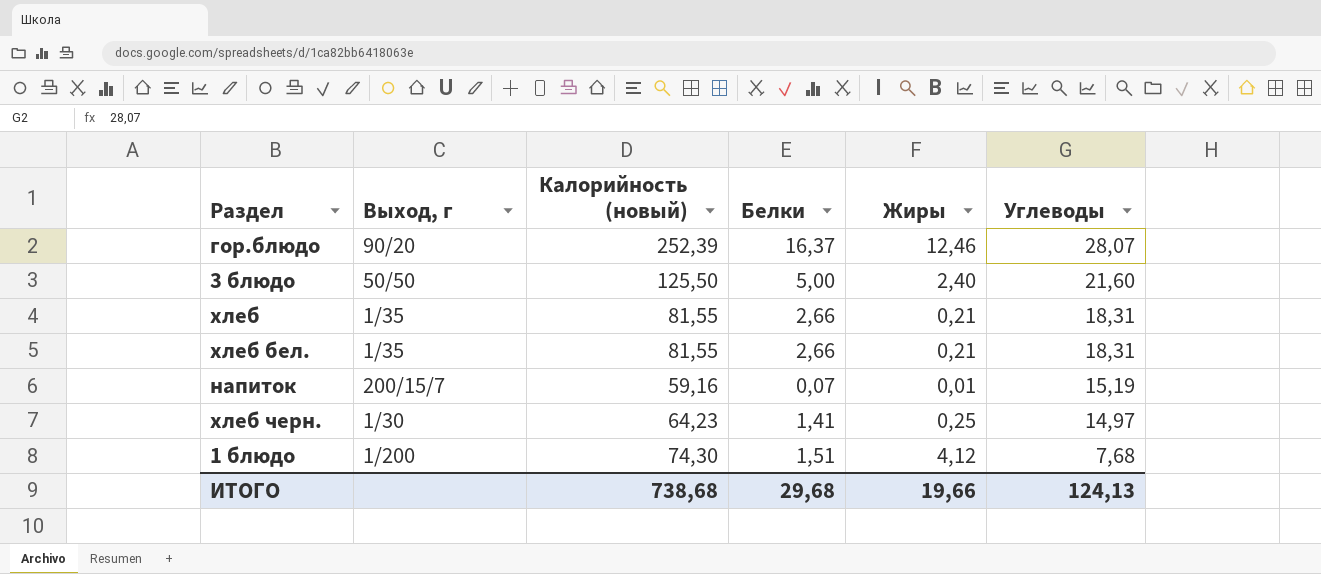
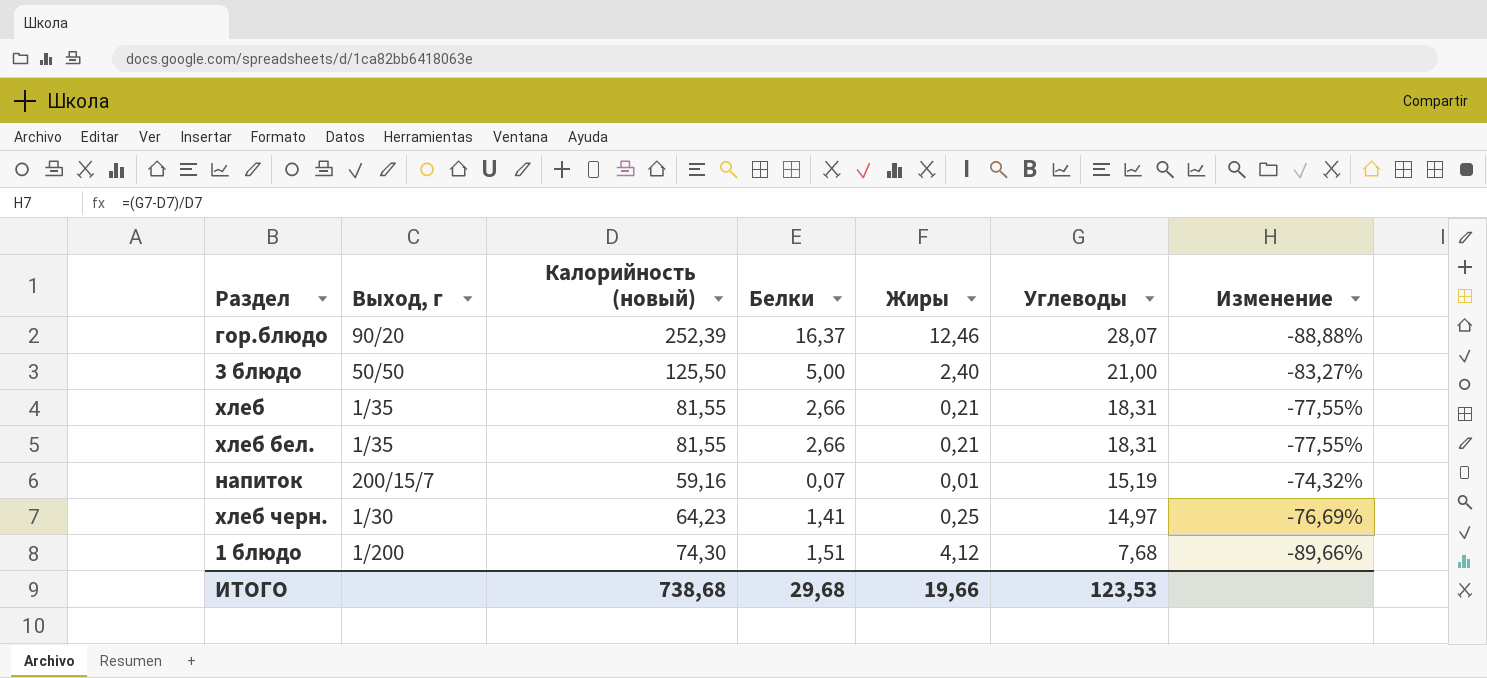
column Изменение | formula: none -> ([Углеводы] - [Калорийность (новый)]) / [Калорийность (новый)]
3 блюдо | Углеводы: 21,60 -> 21,00
ИТОГО | Углеводы: 124,13 -> 123,53

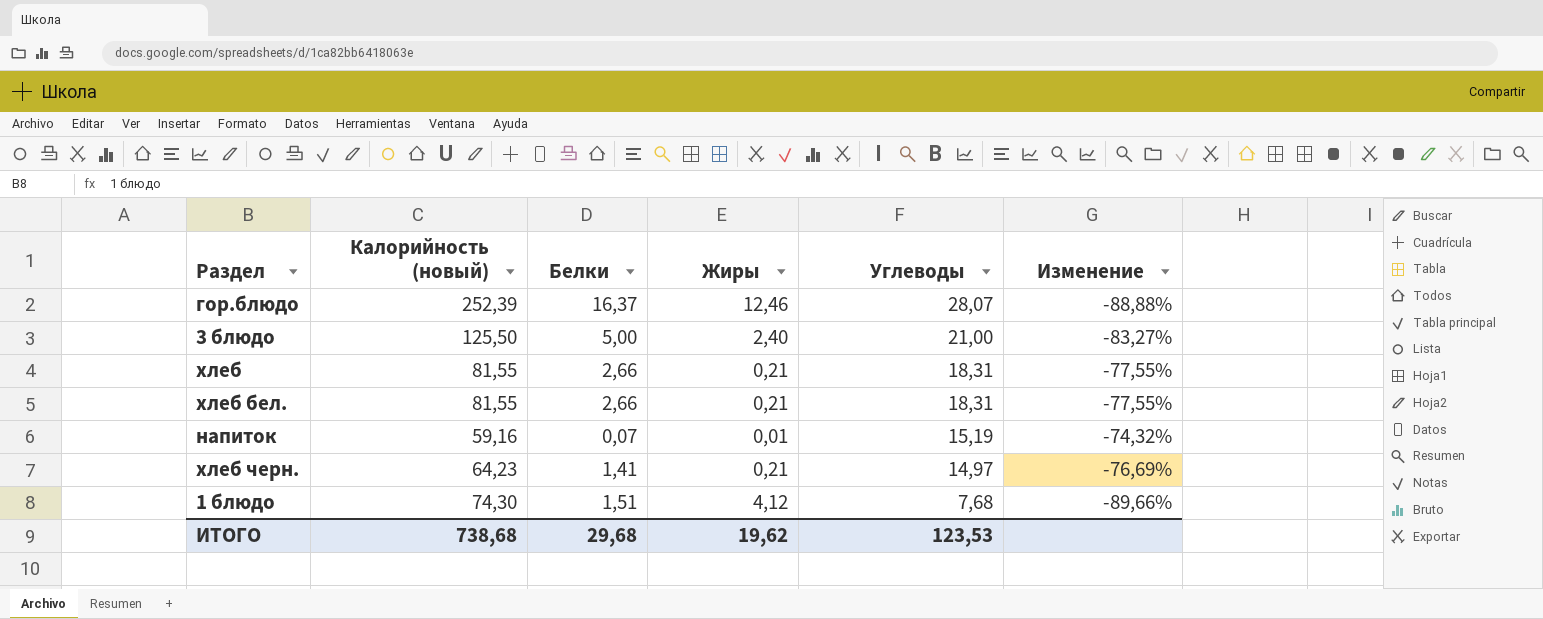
column Выход, г | position: 2 -> none
хлеб черн. | Жиры: 0,25 -> 0,21
ИТОГО | Жиры: 19,66 -> 19,62

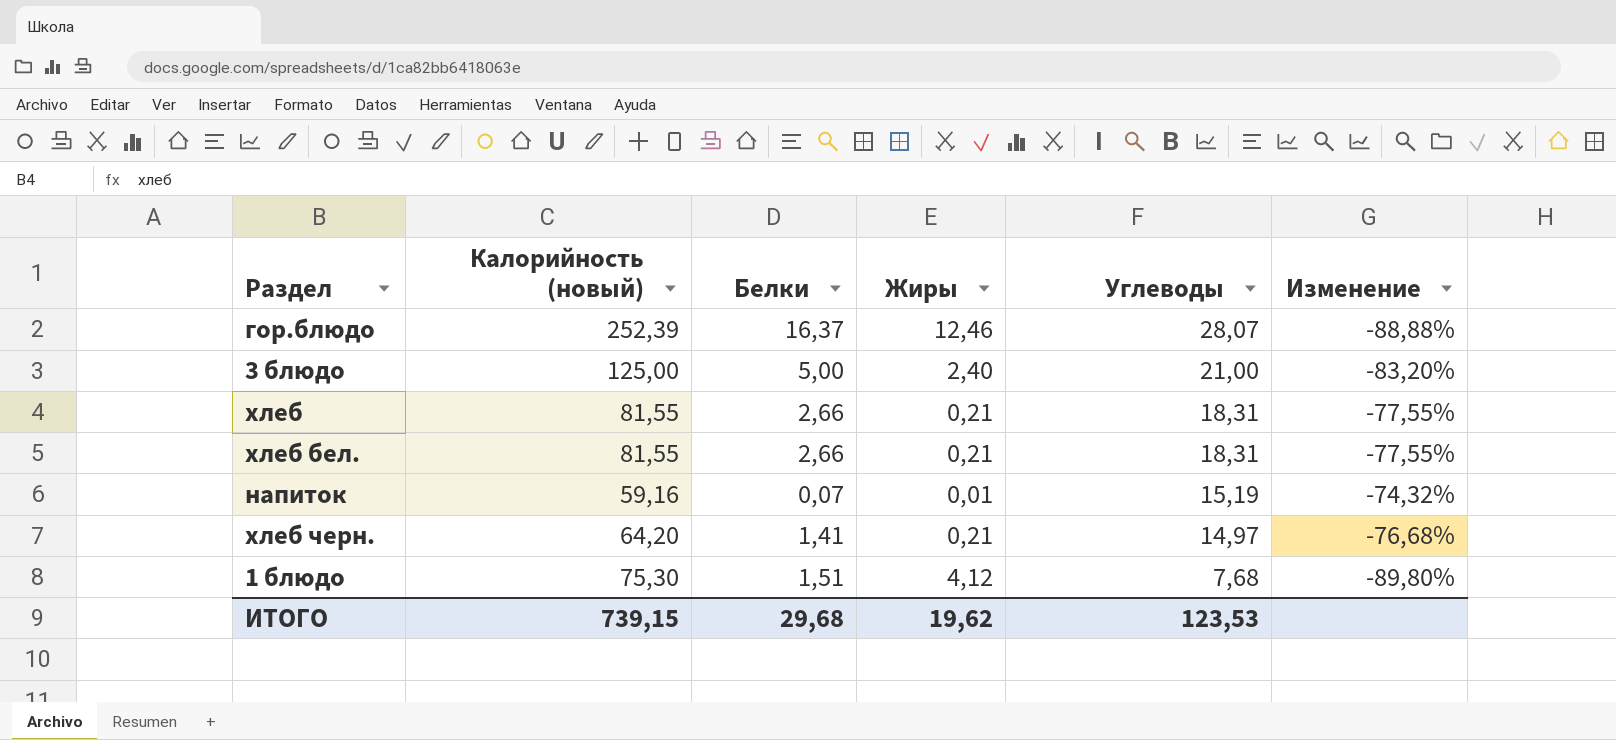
3 блюдо | Калорийность (новый): 125,50 -> 125,00
3 блюдо | Изменение: -83,27% -> -83,20%
хлеб черн. | Калорийность (новый): 64,23 -> 64,20
хлеб черн. | Изменение: -76,69% -> -76,68%
1 блюдо | Калорийность (новый): 74,30 -> 75,30
1 блюдо | Изменение: -89,66% -> -89,80%
ИТОГО | Калорийность (новый): 738,68 -> 739,15

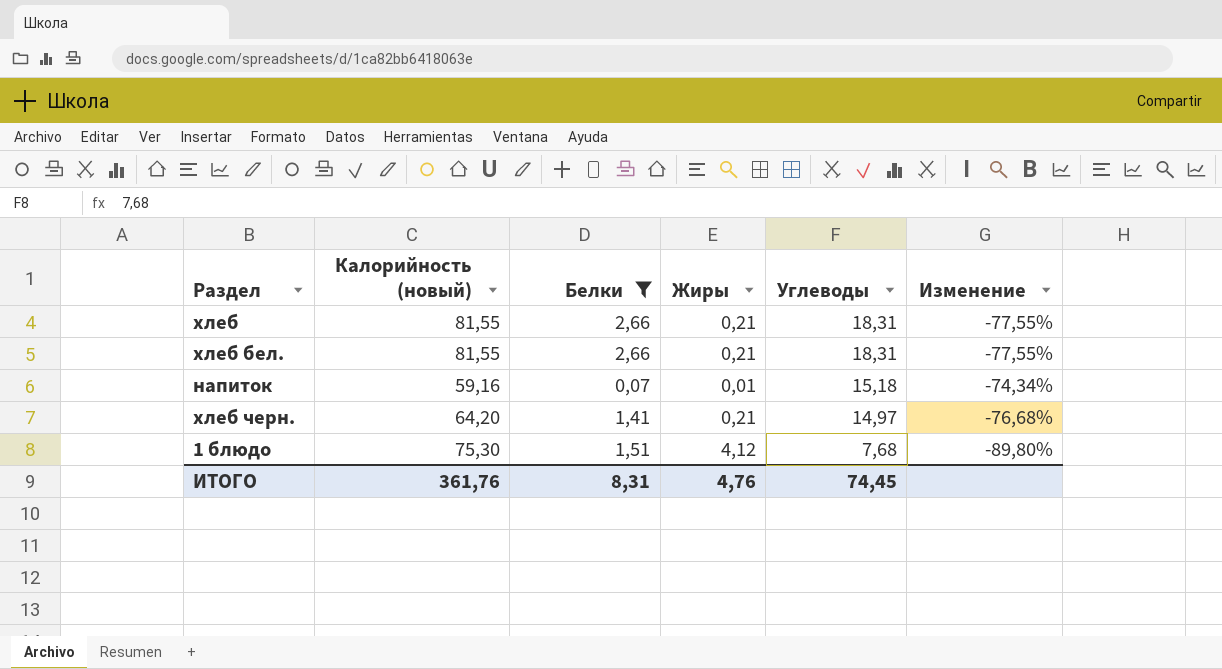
filter: none -> Белки <= 2,66
напиток | Углеводы: 15,19 -> 15,18
напиток | Изменение: -74,32% -> -74,34%
ИТОГО | Калорийность (новый): 739,15 -> 361,76
ИТОГО | Белки: 29,68 -> 8,31
ИТОГО | Жиры: 19,62 -> 4,76
ИТОГО | Углеводы: 123,53 -> 74,45

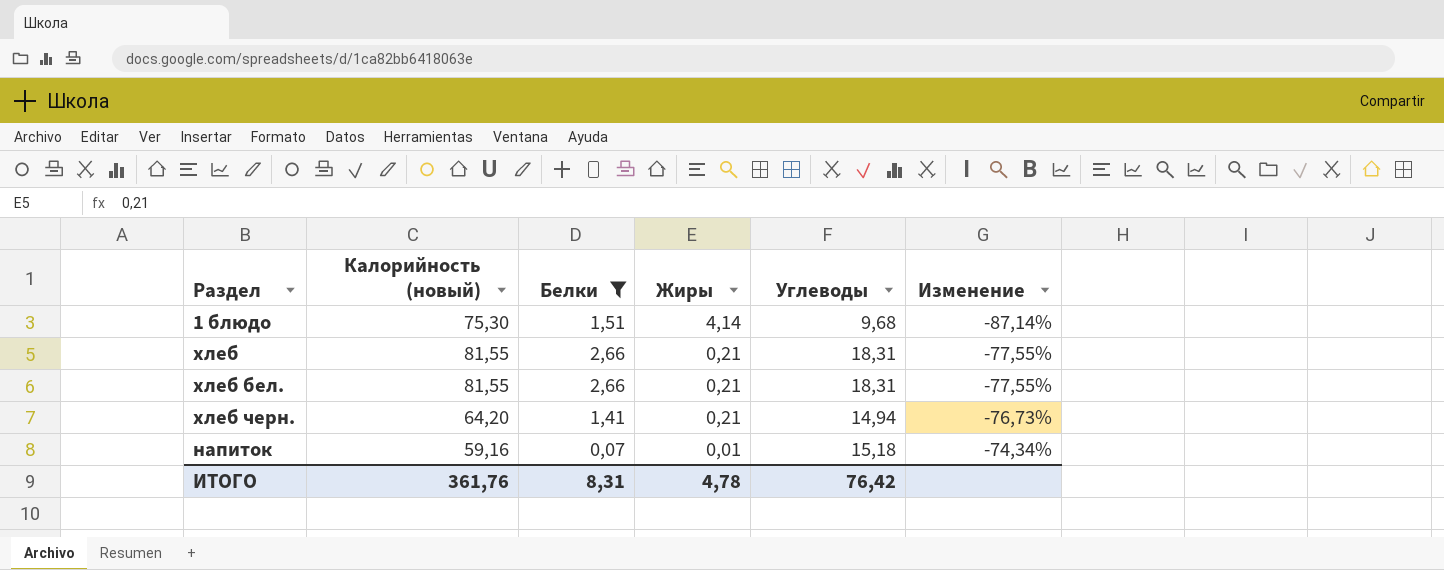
row order: Углеводы descending -> Жиры descending
1 блюдо | Жиры: 4,12 -> 4,14
1 блюдо | Углеводы: 7,68 -> 9,68
1 блюдо | Изменение: -89,80% -> -87,14%
хлеб черн. | Углеводы: 14,97 -> 14,94
хлеб черн. | Изменение: -76,68% -> -76,73%
ИТОГО | Жиры: 4,76 -> 4,78
ИТОГО | Углеводы: 74,45 -> 76,42

